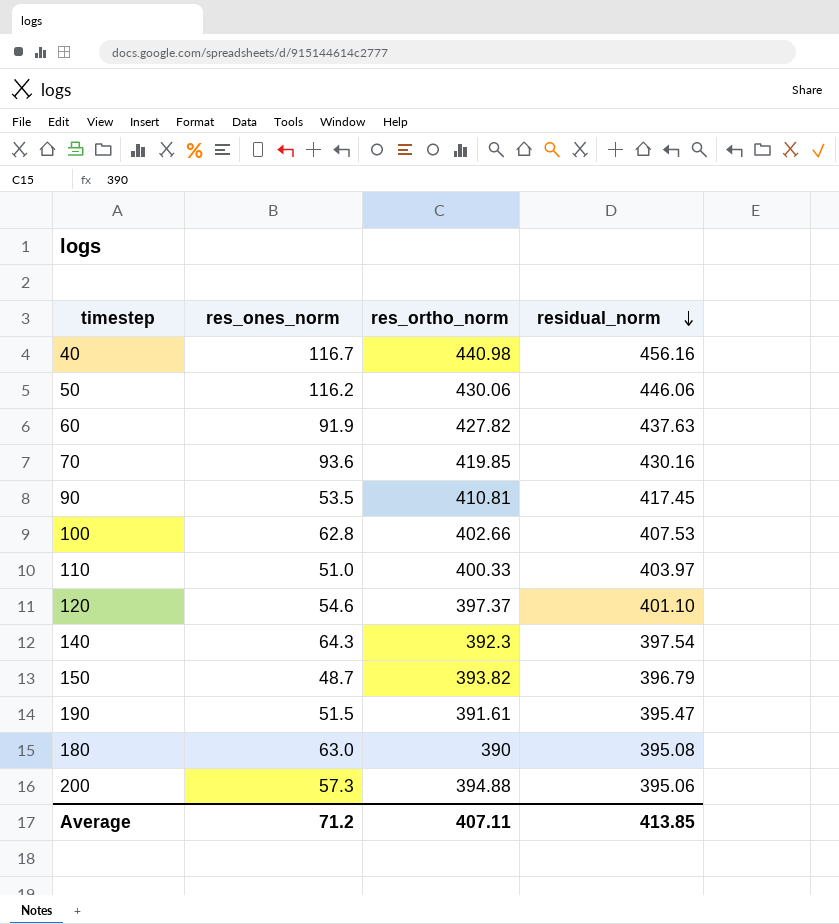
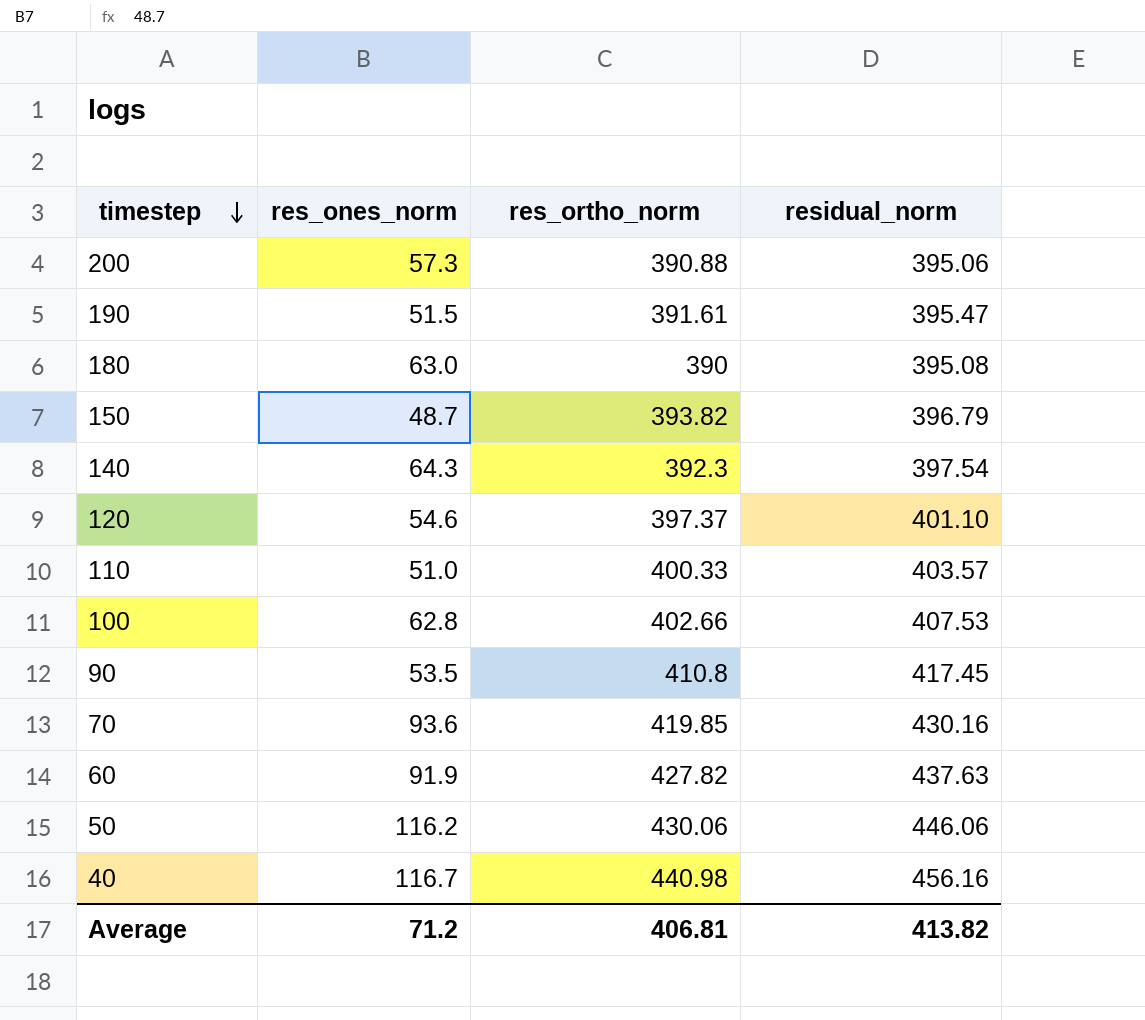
row order: residual_norm descending -> timestep descending
200 | res_ortho_norm: 394.88 -> 390.88
110 | residual_norm: 403.97 -> 403.57
90 | res_ortho_norm: 410.81 -> 410.8
Average | res_ortho_norm: 407.11 -> 406.81
Average | residual_norm: 413.85 -> 413.82

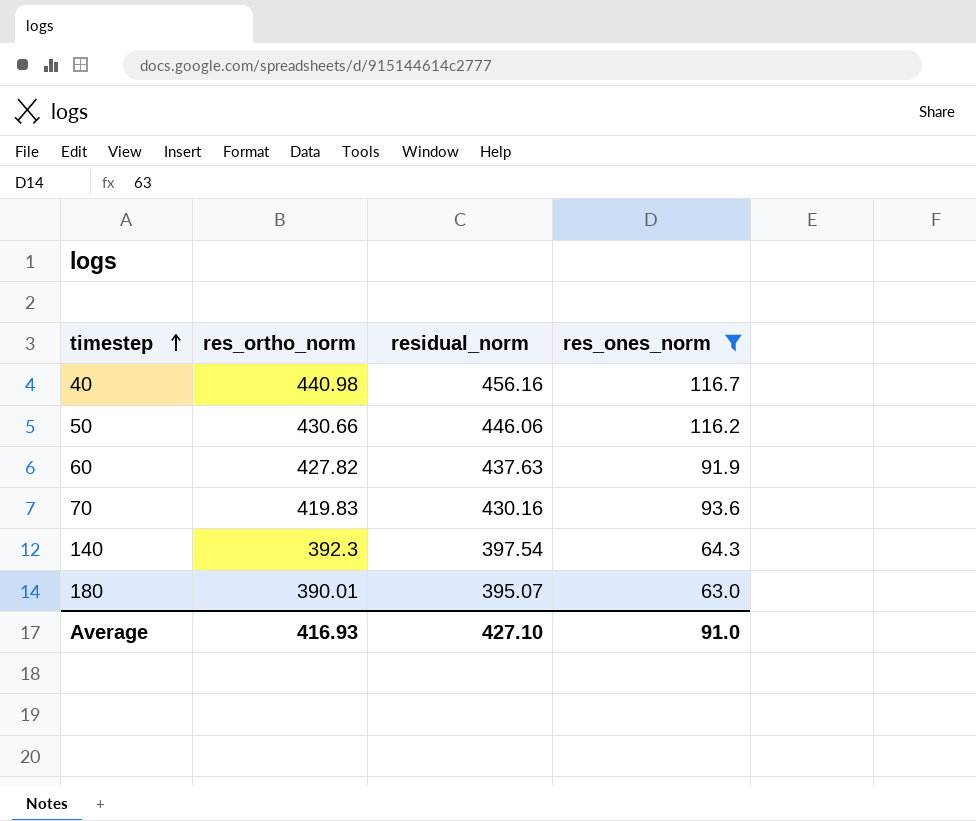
filter: none -> res_ones_norm >= 63.0
row order: timestep descending -> timestep ascending
column res_ones_norm | position: 2 -> 4
50 | res_ortho_norm: 430.06 -> 430.66
70 | res_ortho_norm: 419.85 -> 419.83
180 | res_ortho_norm: 390 -> 390.01
180 | residual_norm: 395.08 -> 395.07
Average | res_ortho_norm: 406.81 -> 416.93
Average | residual_norm: 413.82 -> 427.10
Average | res_ones_norm: 71.2 -> 91.0

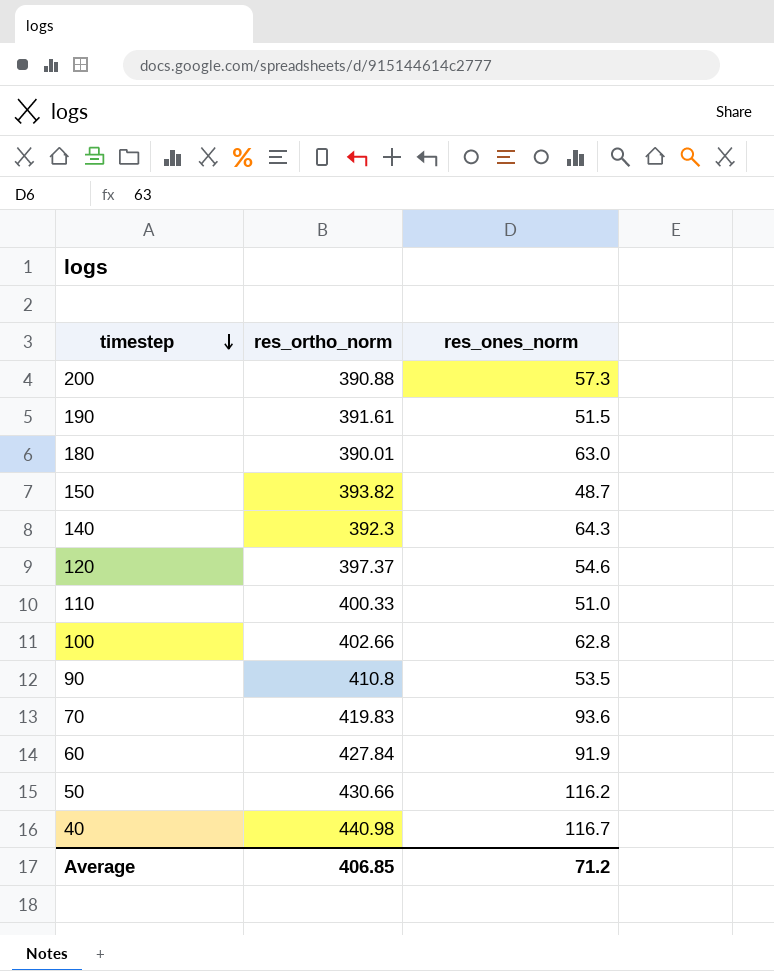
filter: res_ones_norm >= 63.0 -> none
row order: timestep ascending -> timestep descending
column residual_norm | position: 3 -> none
60 | res_ortho_norm: 427.82 -> 427.84
Average | res_ortho_norm: 416.93 -> 406.85
Average | res_ones_norm: 91.0 -> 71.2

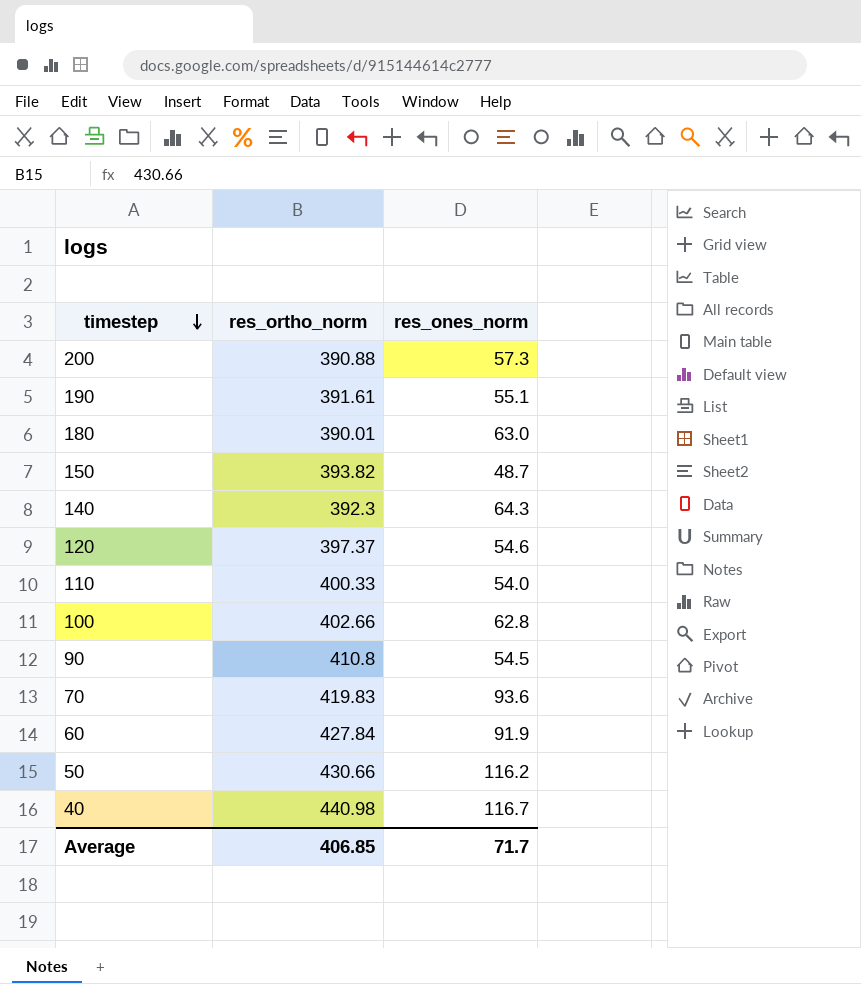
190 | res_ones_norm: 51.5 -> 55.1
110 | res_ones_norm: 51.0 -> 54.0
90 | res_ones_norm: 53.5 -> 54.5
Average | res_ones_norm: 71.2 -> 71.7

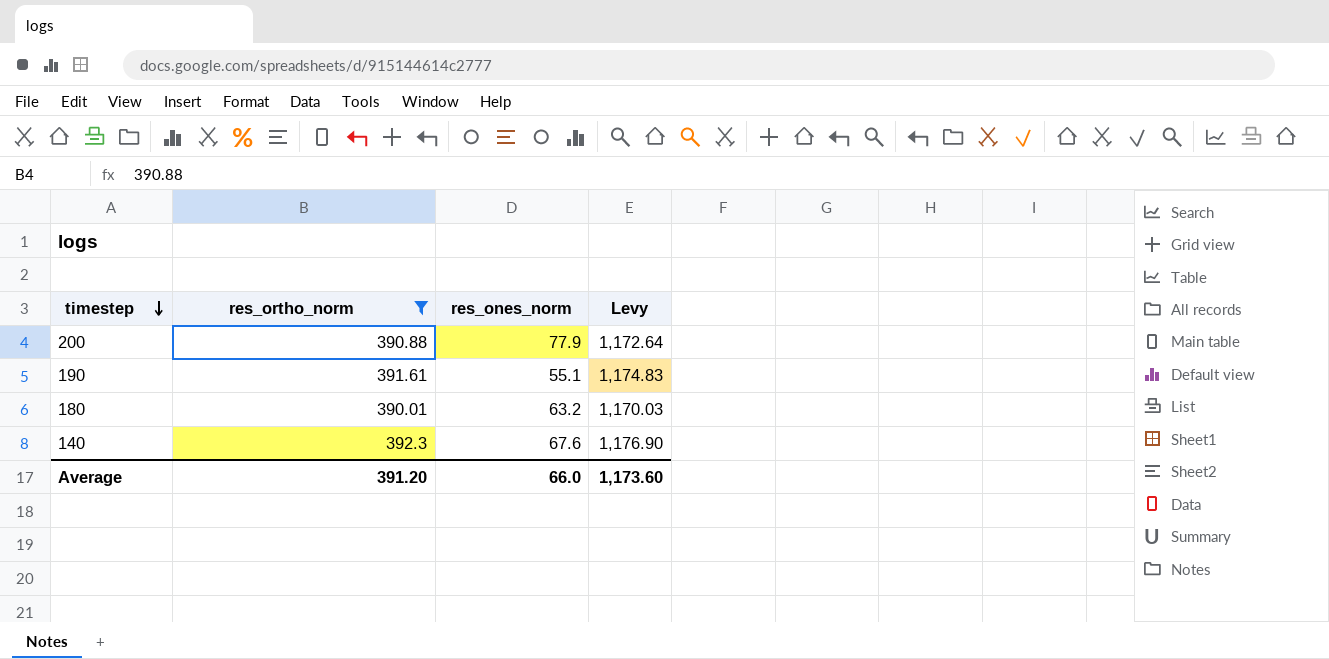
filter: none -> res_ortho_norm <= 392.3
column Levy | formula: none -> [res_ortho_norm] * 3
200 | res_ones_norm: 57.3 -> 77.9
180 | res_ones_norm: 63.0 -> 63.2
140 | res_ones_norm: 64.3 -> 67.6
Average | res_ortho_norm: 406.85 -> 391.20
Average | res_ones_norm: 71.7 -> 66.0

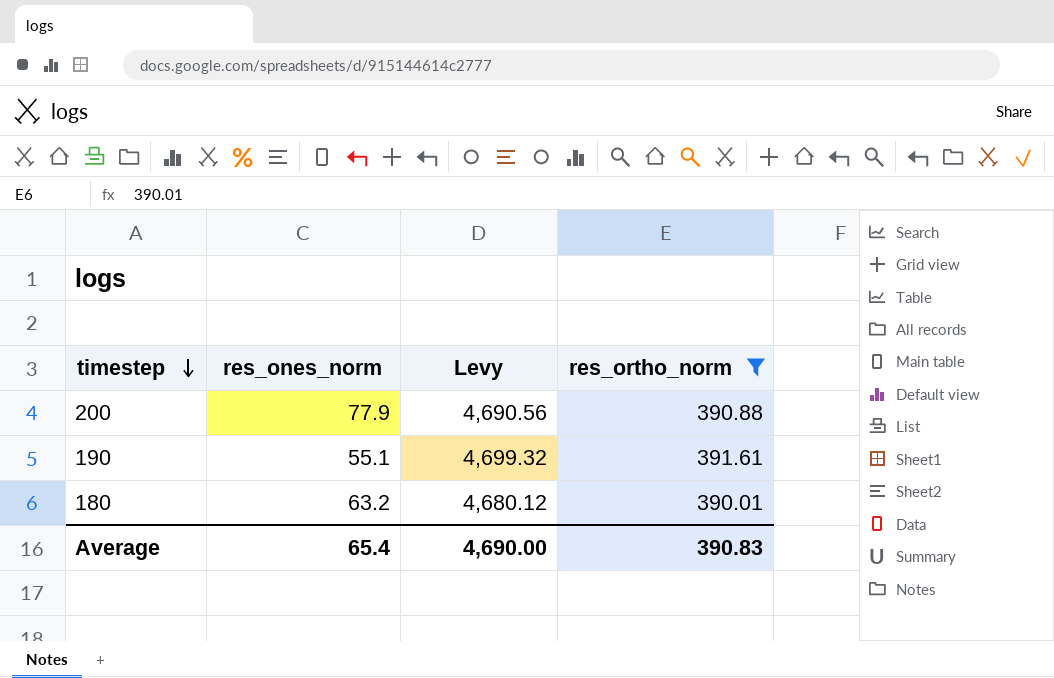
column Levy | formula: [res_ortho_norm] * 3 -> [res_ortho_norm] * 12
column res_ortho_norm | position: 2 -> 4
row 140: 392.3 | 67.6 | 1,176.90 -> none
Average | res_ones_norm: 66.0 -> 65.4
Average | Levy: 1,173.60 -> 4,690.00
Average | res_ortho_norm: 391.20 -> 390.83

